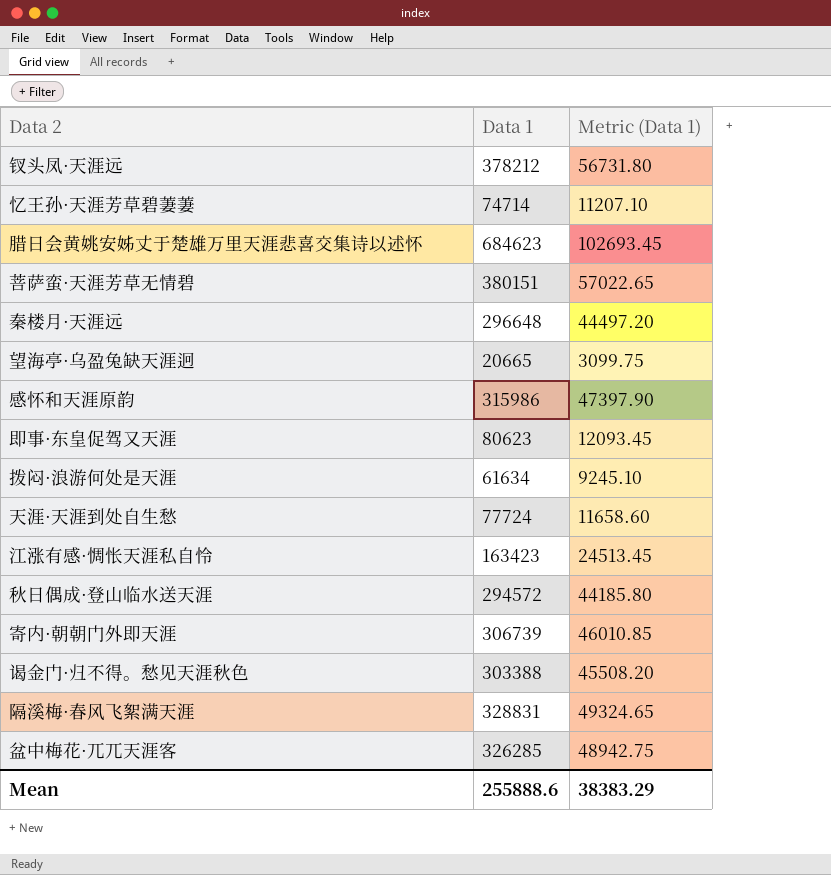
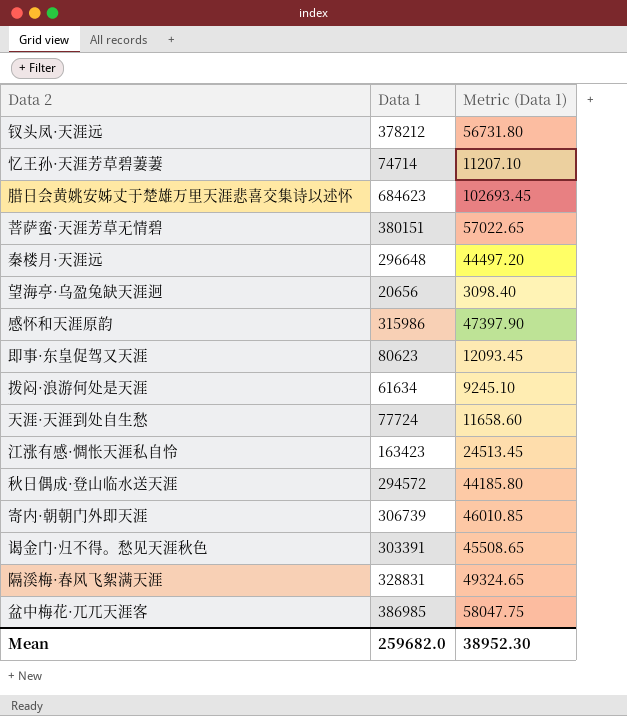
望海亭·乌盈兔缺天涯迥 | Data 1: 20665 -> 20656
望海亭·乌盈兔缺天涯迥 | Metric (Data 1): 3099.75 -> 3098.40
谒金门·归不得。愁见天涯秋色 | Data 1: 303388 -> 303391
谒金门·归不得。愁见天涯秋色 | Metric (Data 1): 45508.20 -> 45508.65
盆中梅花·兀兀天涯客 | Data 1: 326285 -> 386985
盆中梅花·兀兀天涯客 | Metric (Data 1): 48942.75 -> 58047.75
Mean | Data 1: 255888.6 -> 259682.0
Mean | Metric (Data 1): 38383.29 -> 38952.30

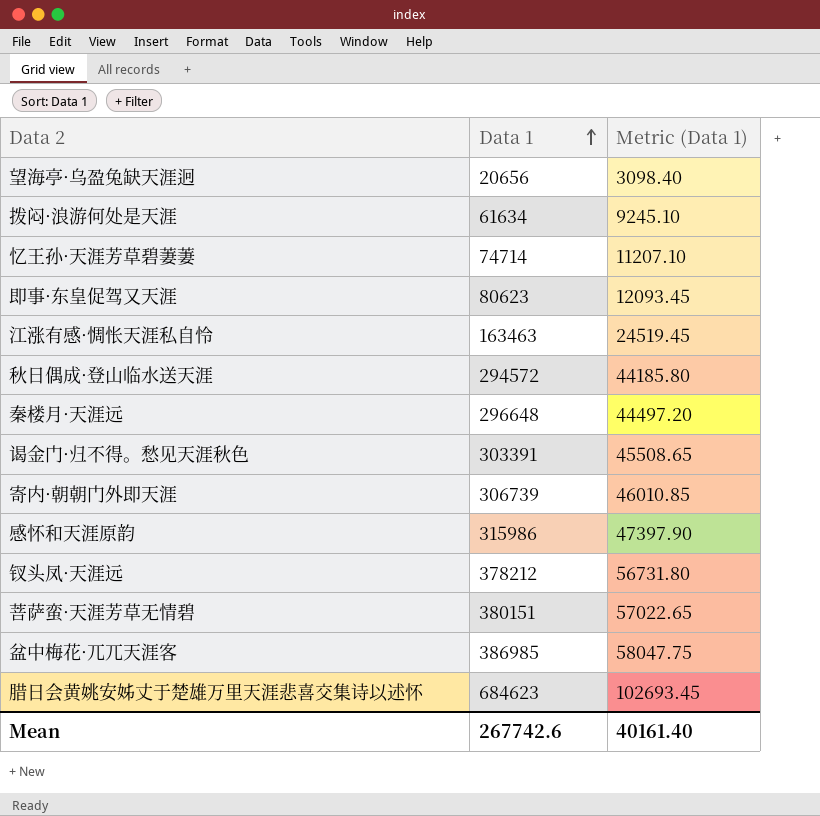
row order: none -> Data 1 ascending
row 天涯·天涯到处自生愁: 77724 | 11658.60 -> none
row 隔溪梅·春风飞絮满天涯: 328831 | 49324.65 -> none
江涨有感·惆怅天涯私自怜 | Data 1: 163423 -> 163463
江涨有感·惆怅天涯私自怜 | Metric (Data 1): 24513.45 -> 24519.45
Mean | Data 1: 259682.0 -> 267742.6
Mean | Metric (Data 1): 38952.30 -> 40161.40

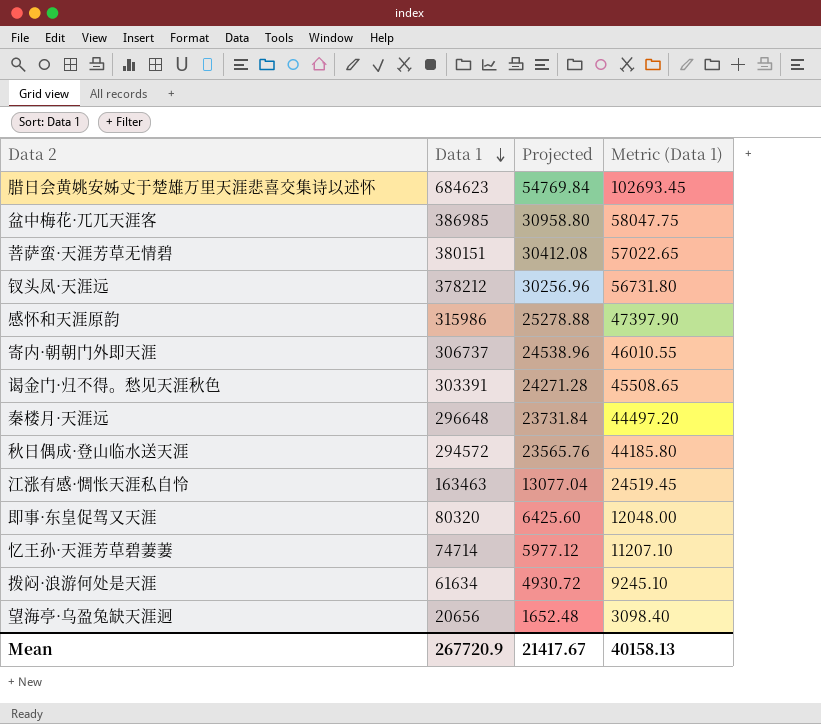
row order: Data 1 ascending -> Data 1 descending
column Projected | formula: none -> [Data 1] * 0.08
寄内·朝朝门外即天涯 | Data 1: 306739 -> 306737
寄内·朝朝门外即天涯 | Metric (Data 1): 46010.85 -> 46010.55
即事·东皇促驾又天涯 | Data 1: 80623 -> 80320
即事·东皇促驾又天涯 | Metric (Data 1): 12093.45 -> 12048.00
Mean | Data 1: 267742.6 -> 267720.9
Mean | Metric (Data 1): 40161.40 -> 40158.13

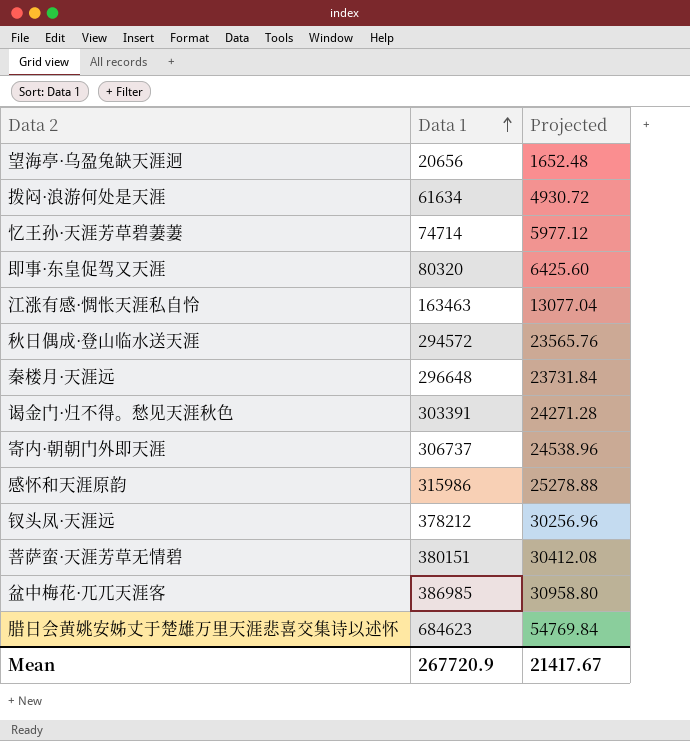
row order: Data 1 descending -> Data 1 ascending
column Metric (Data 1) | formula: [Data 1] * 0.15 -> none

